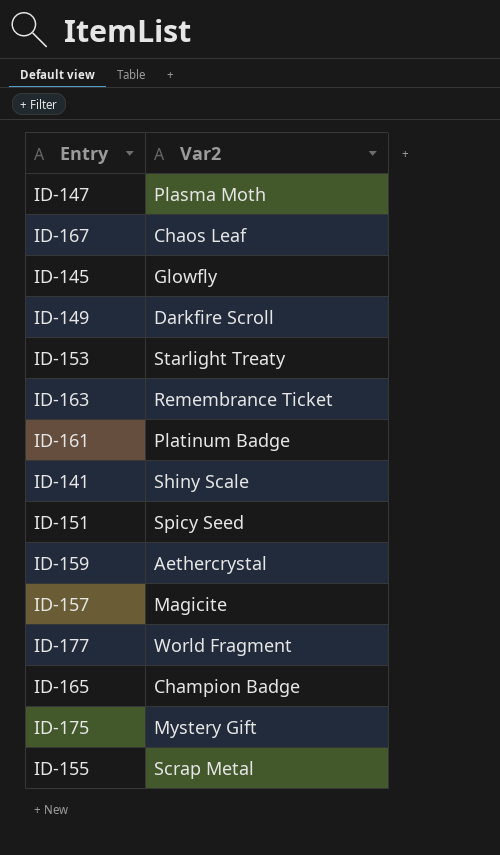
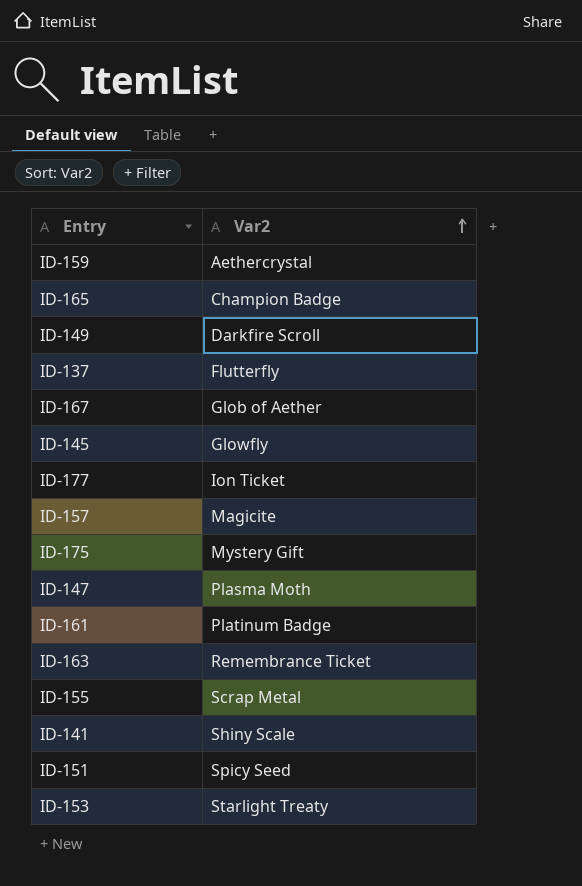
row order: none -> Var2 ascending
row ID-137: none -> Flutterfly
ID-167 | Var2: Chaos Leaf -> Glob of Aether
ID-177 | Var2: World Fragment -> Ion Ticket

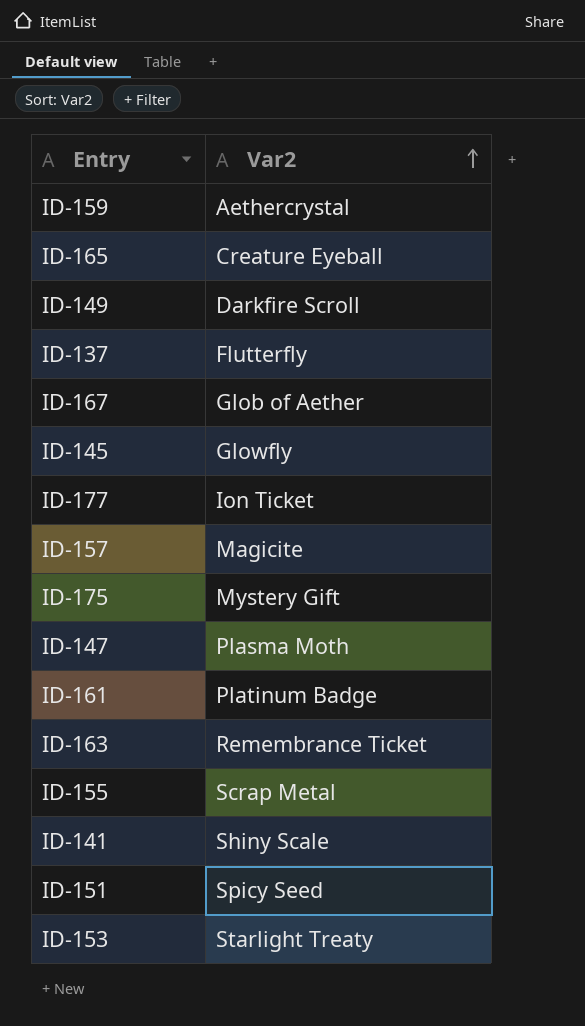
ID-165 | Var2: Champion Badge -> Creature Eyeball

